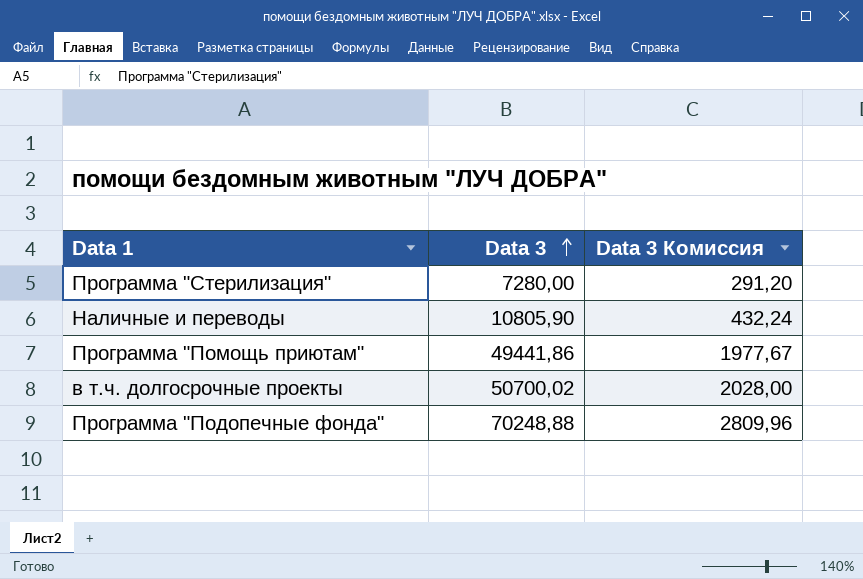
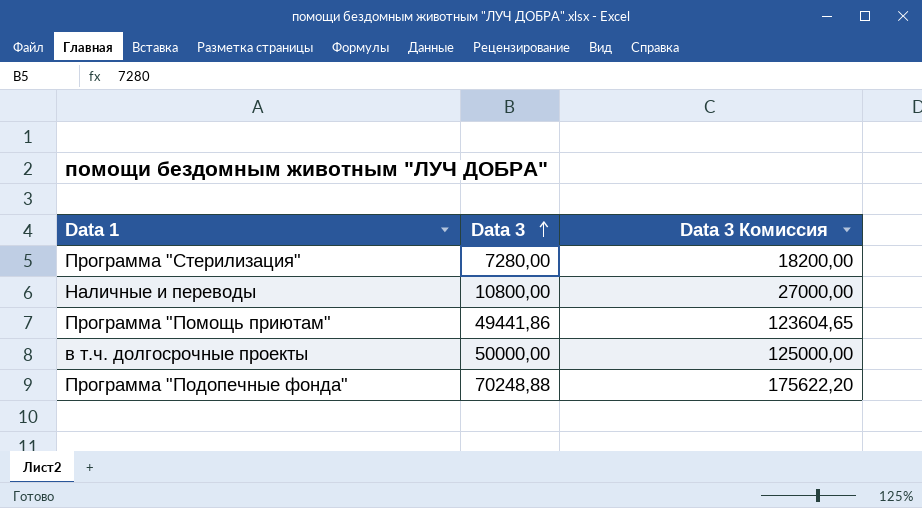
column Data 3 Комиссия | formula: [Data 3] * 0,04 -> [Data 3] * 2,5
Наличные и переводы | Data 3: 10805,90 -> 10800,00
в т.ч. долгосрочные проекты | Data 3: 50700,02 -> 50000,00

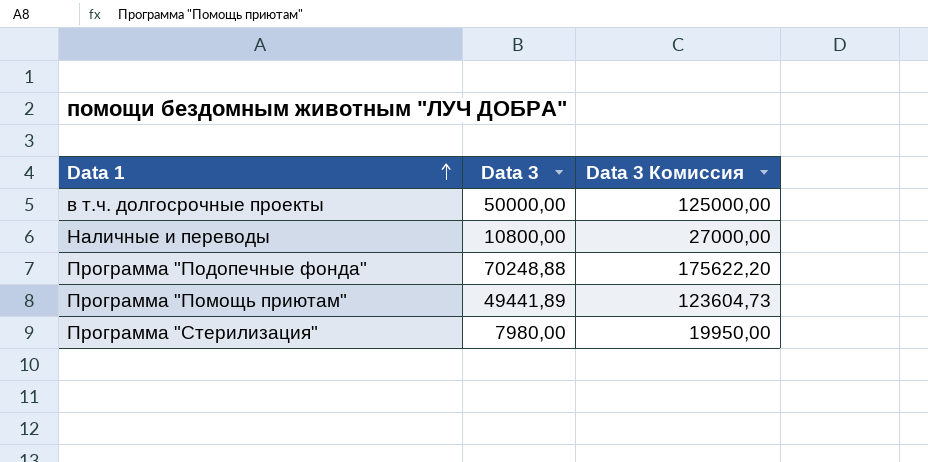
row order: Data 3 ascending -> Data 1 ascending
Программа "Помощь приютам" | Data 3: 49441,86 -> 49441,89
Программа "Помощь приютам" | Data 3 Комиссия: 123604,65 -> 123604,73
Программа "Стерилизация" | Data 3: 7280,00 -> 7980,00
Программа "Стерилизация" | Data 3 Комиссия: 18200,00 -> 19950,00

